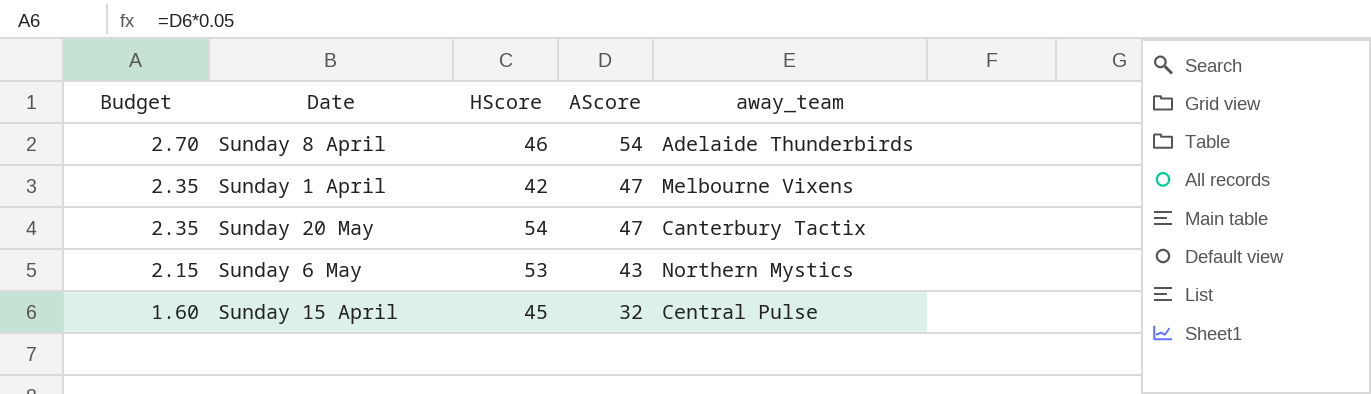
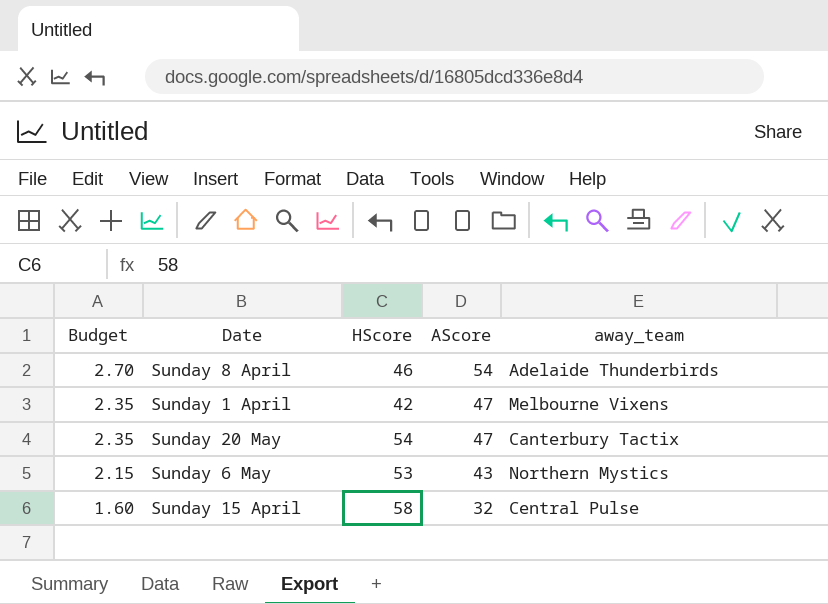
Sunday 15 April | HScore: 45 -> 58

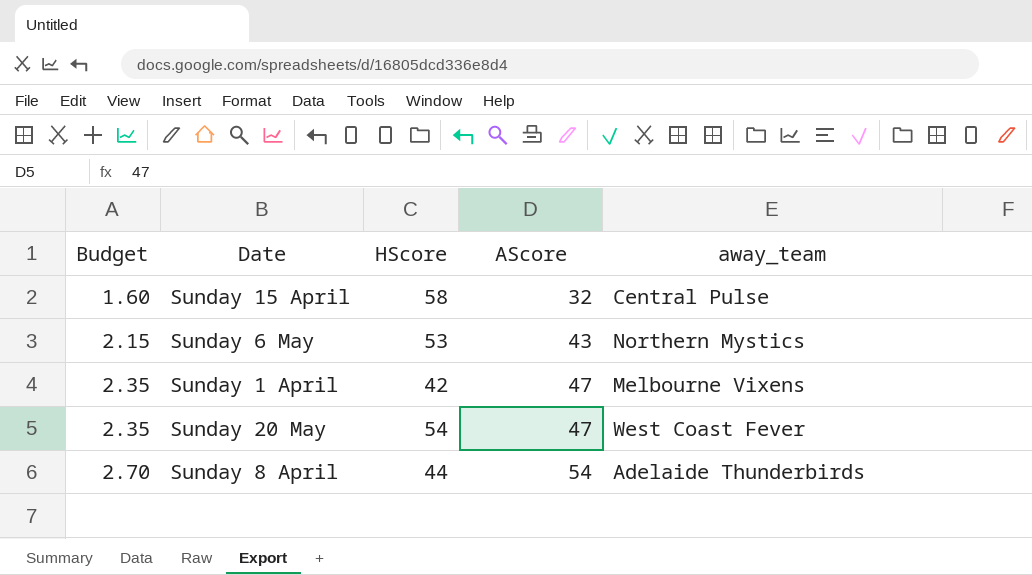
row order: Budget descending -> Budget ascending
Sunday 20 May | away_team: Canterbury Tactix -> West Coast Fever
Sunday 8 April | HScore: 46 -> 44

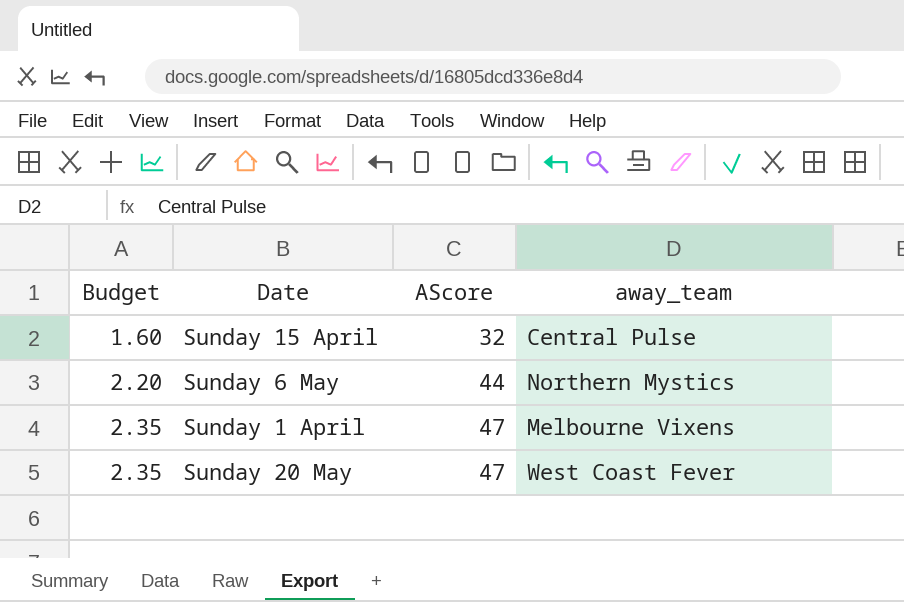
column HScore | position: 3 -> none
row Sunday 8 April: 2.70 | 44 | 54 | Adelaide Thunderbirds -> none
Sunday 6 May | Budget: 2.15 -> 2.20
Sunday 6 May | AScore: 43 -> 44

